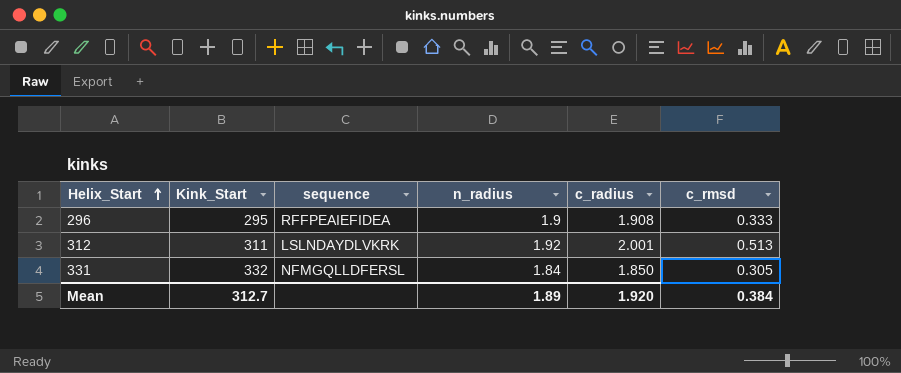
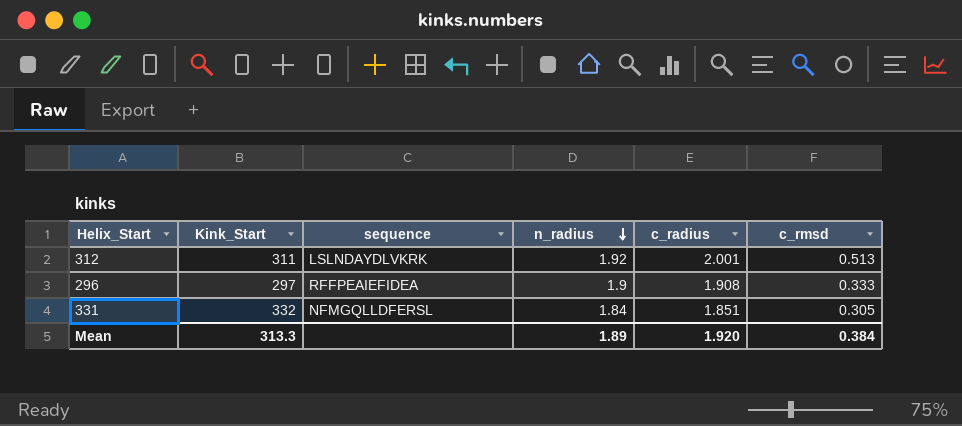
row order: Helix_Start ascending -> n_radius descending
296 | Kink_Start: 295 -> 297
331 | c_radius: 1.850 -> 1.851
Mean | Kink_Start: 312.7 -> 313.3

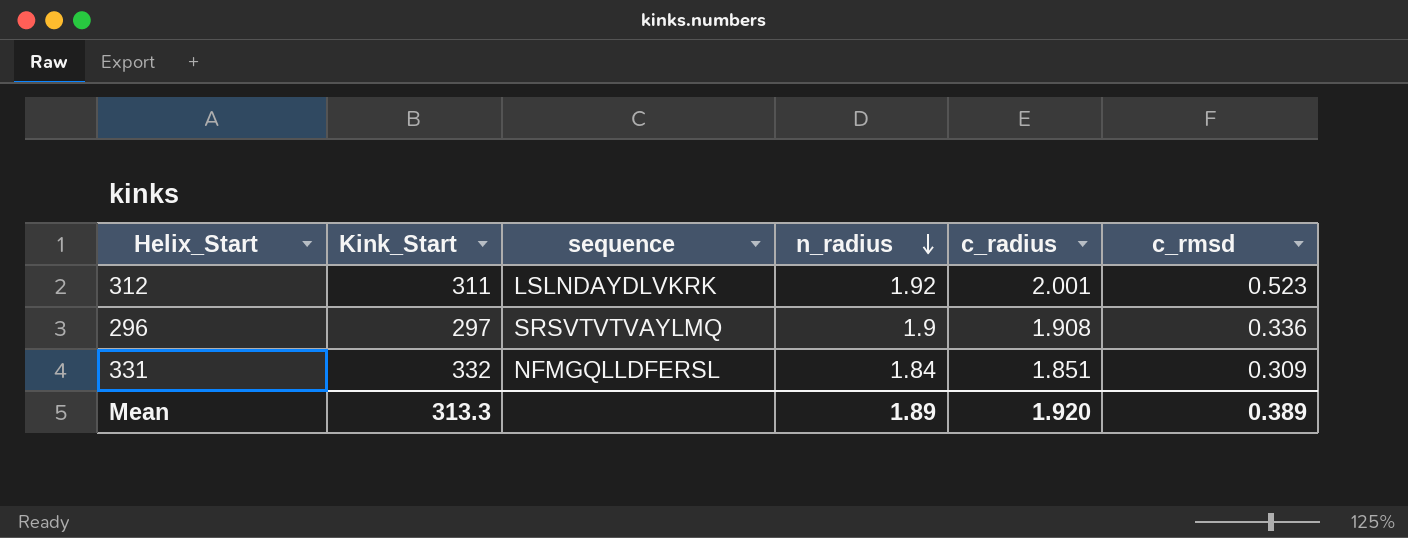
312 | c_rmsd: 0.513 -> 0.523
296 | sequence: RFFPEAIEFIDEA -> SRSVTVTVAYLMQ
296 | c_rmsd: 0.333 -> 0.336
331 | c_rmsd: 0.305 -> 0.309
Mean | c_rmsd: 0.384 -> 0.389

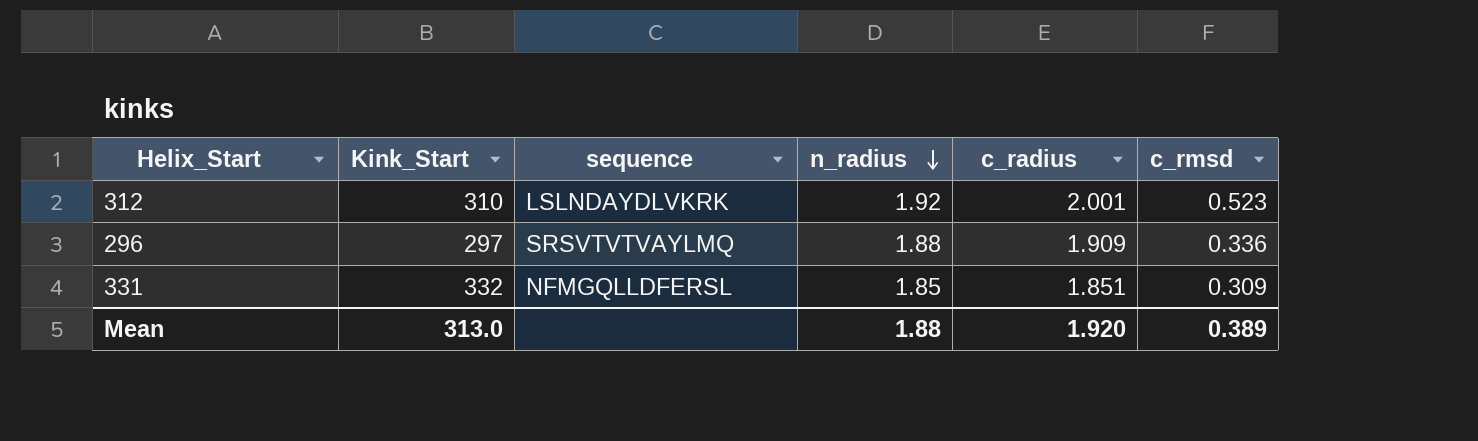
312 | Kink_Start: 311 -> 310
296 | n_radius: 1.9 -> 1.88
296 | c_radius: 1.908 -> 1.909
331 | n_radius: 1.84 -> 1.85
Mean | Kink_Start: 313.3 -> 313.0
Mean | n_radius: 1.89 -> 1.88

